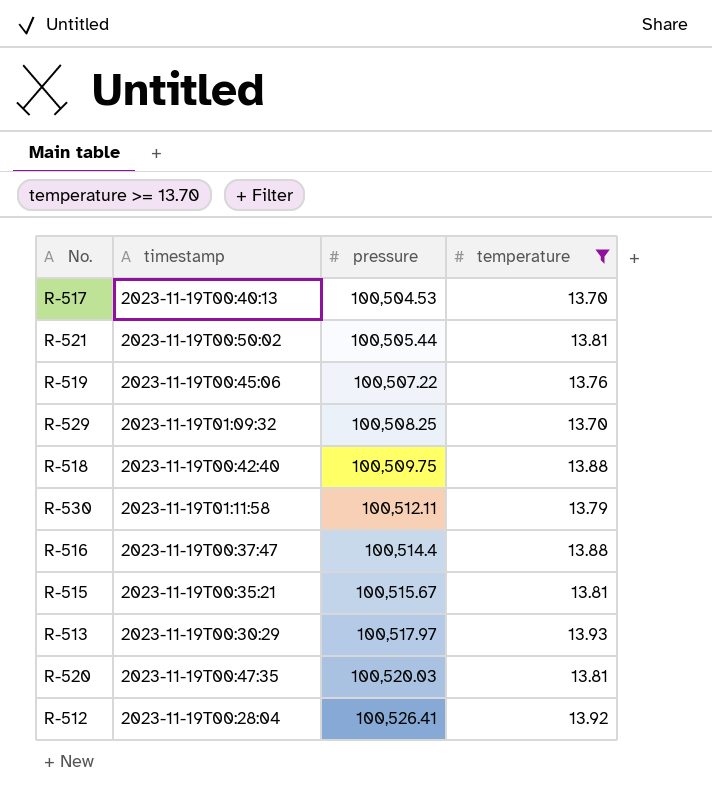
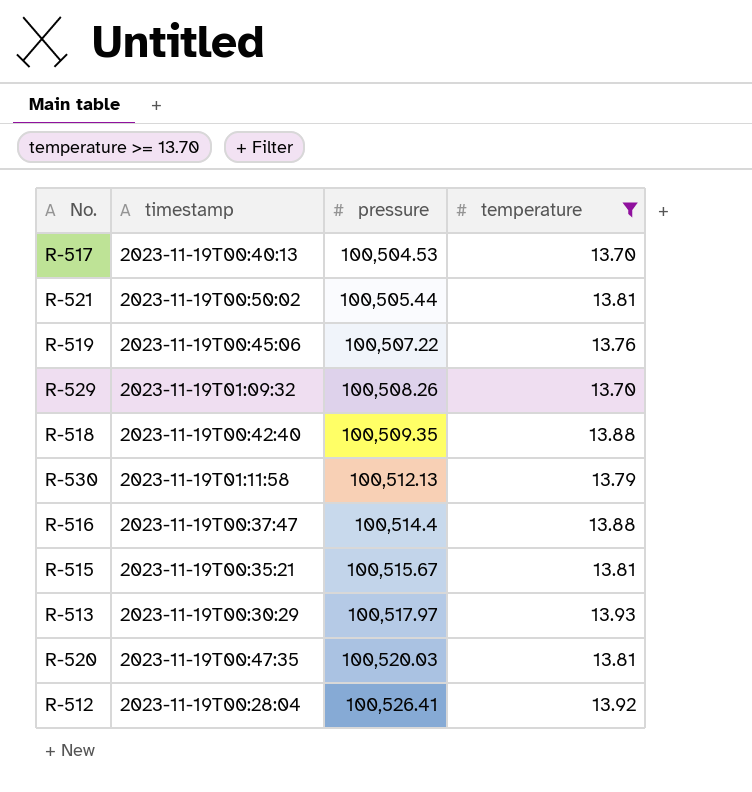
R-529 | pressure: 100,508.25 -> 100,508.26
R-518 | pressure: 100,509.75 -> 100,509.35
R-530 | pressure: 100,512.11 -> 100,512.13

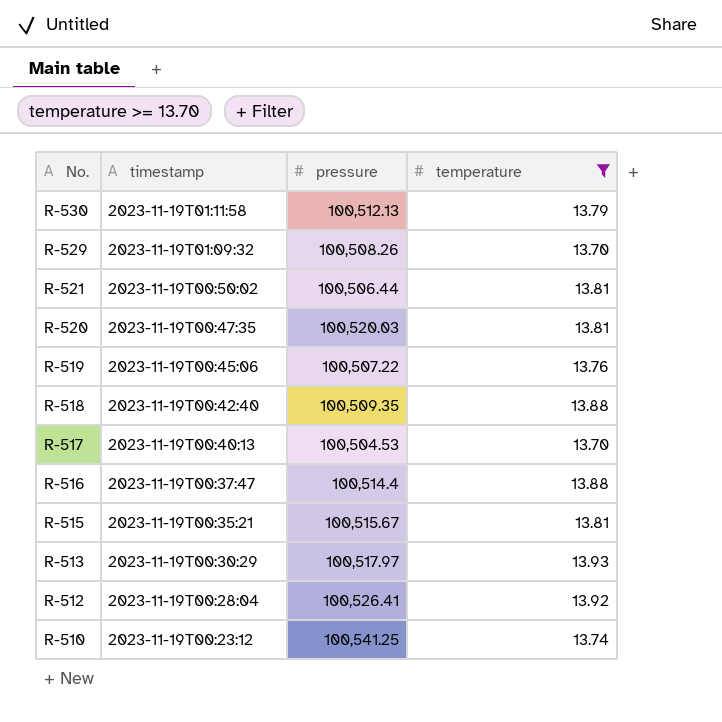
row order: pressure ascending -> No. descending
R-521 | pressure: 100,505.44 -> 100,506.44
row R-510: none -> 2023-11-19T00:23:12 | 100,541.25 | 13.74

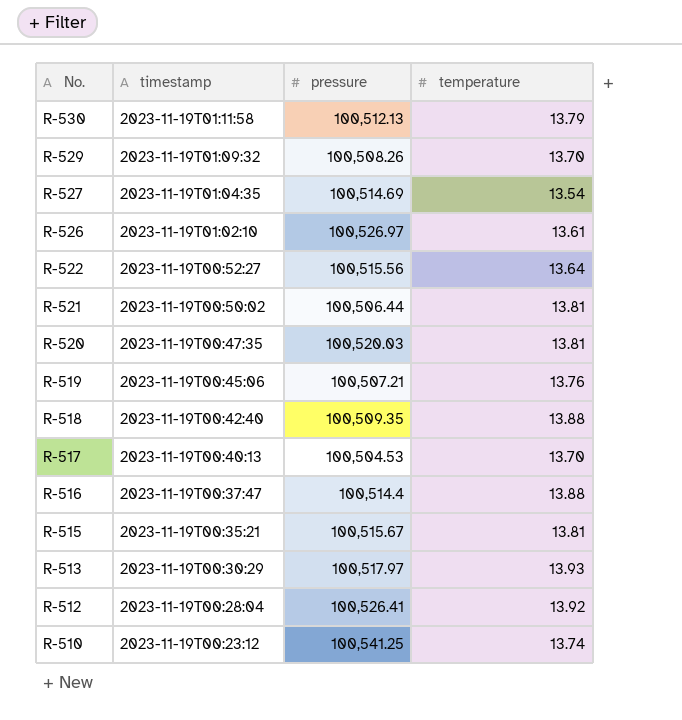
filter: temperature >= 13.70 -> none
R-519 | pressure: 100,507.22 -> 100,507.21

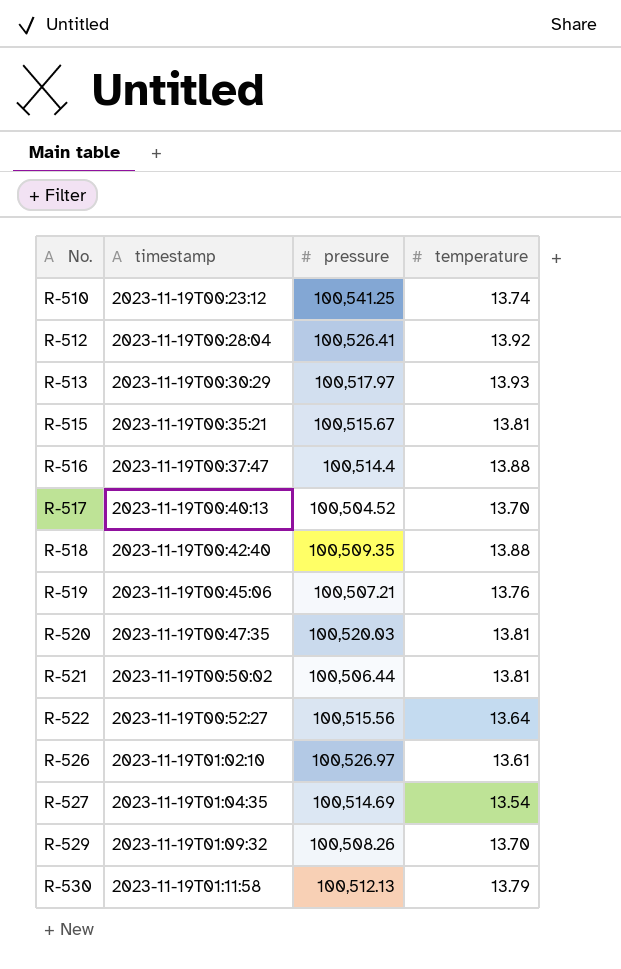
row order: No. descending -> No. ascending
R-517 | pressure: 100,504.53 -> 100,504.52

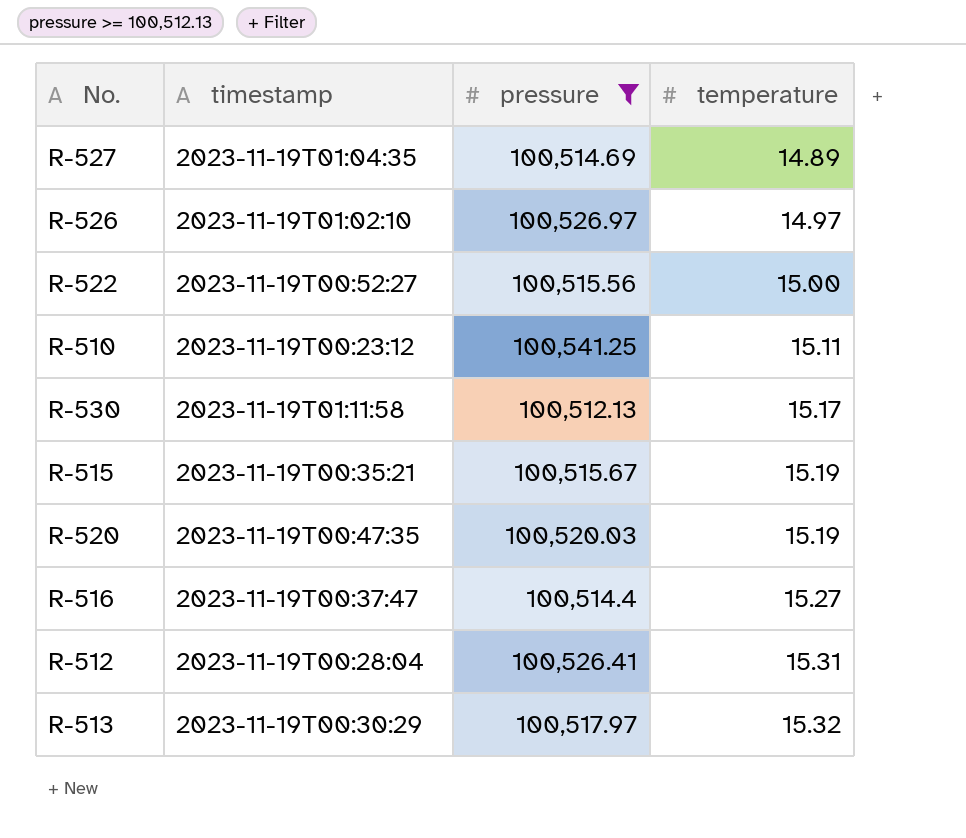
filter: none -> pressure >= 100,512.13
row order: No. ascending -> temperature ascending
R-527 | temperature: 13.54 -> 14.89
R-526 | temperature: 13.61 -> 14.97
R-522 | temperature: 13.64 -> 15.00
R-510 | temperature: 13.74 -> 15.11
R-530 | temperature: 13.79 -> 15.17
R-515 | temperature: 13.81 -> 15.19
R-520 | temperature: 13.81 -> 15.19
R-516 | temperature: 13.88 -> 15.27
R-512 | temperature: 13.92 -> 15.31
R-513 | temperature: 13.93 -> 15.32

